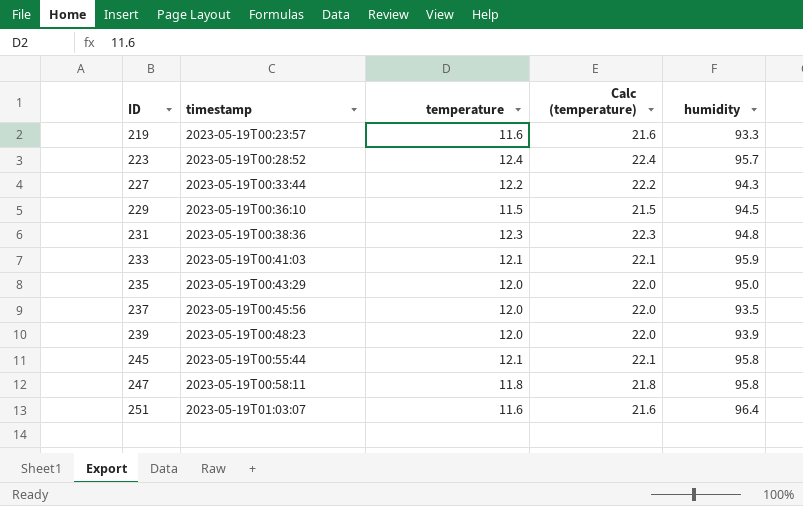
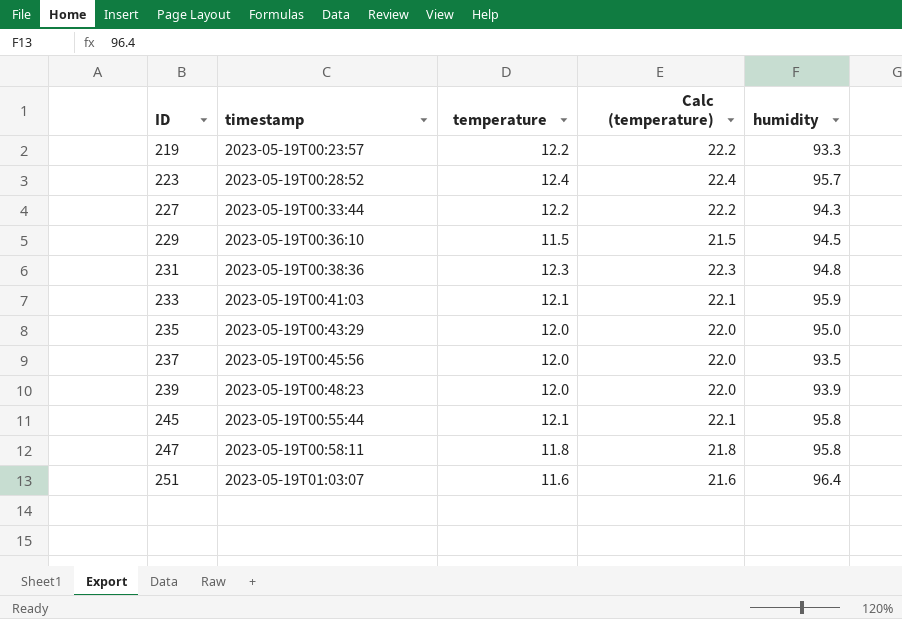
219 | temperature: 11.6 -> 12.2
219 | Calc (temperature): 21.6 -> 22.2

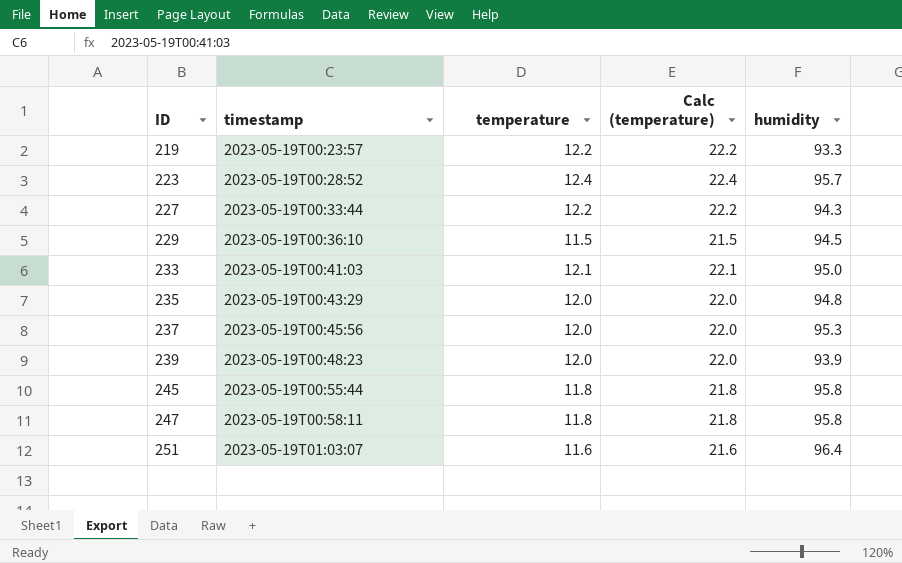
row 231: 2023-05-19T00:38:36 | 12.3 | 22.3 | 94.8 -> none
233 | humidity: 95.9 -> 95.0
235 | humidity: 95.0 -> 94.8
237 | humidity: 93.5 -> 95.3
245 | temperature: 12.1 -> 11.8
245 | Calc (temperature): 22.1 -> 21.8

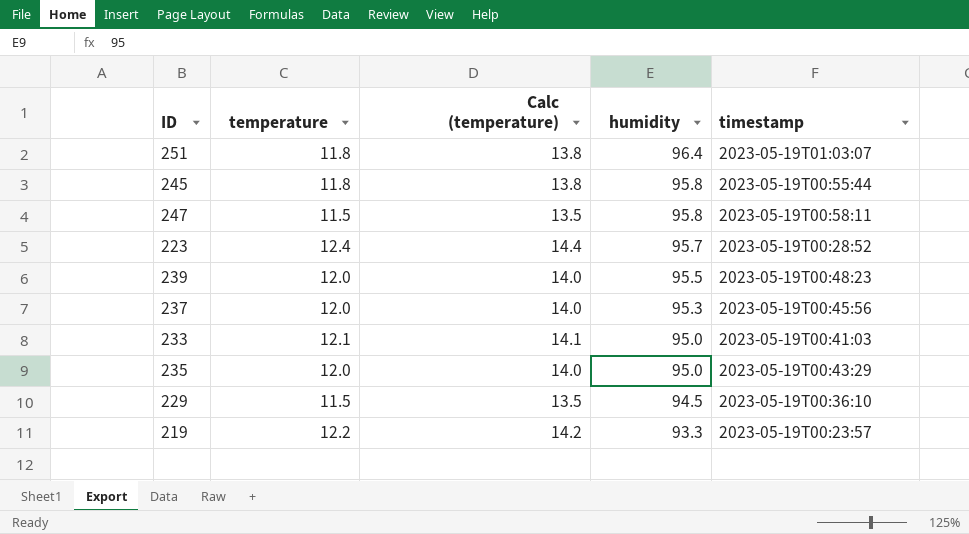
row order: ID ascending -> humidity descending
column Calc (temperature) | formula: [temperature] + 10 -> [temperature] + 2
column timestamp | position: 2 -> 5
row 227: 2023-05-19T00:33:44 | 12.2 | 22.2 | 94.3 -> none
251 | temperature: 11.6 -> 11.8
247 | temperature: 11.8 -> 11.5
239 | humidity: 93.9 -> 95.5
235 | humidity: 94.8 -> 95.0

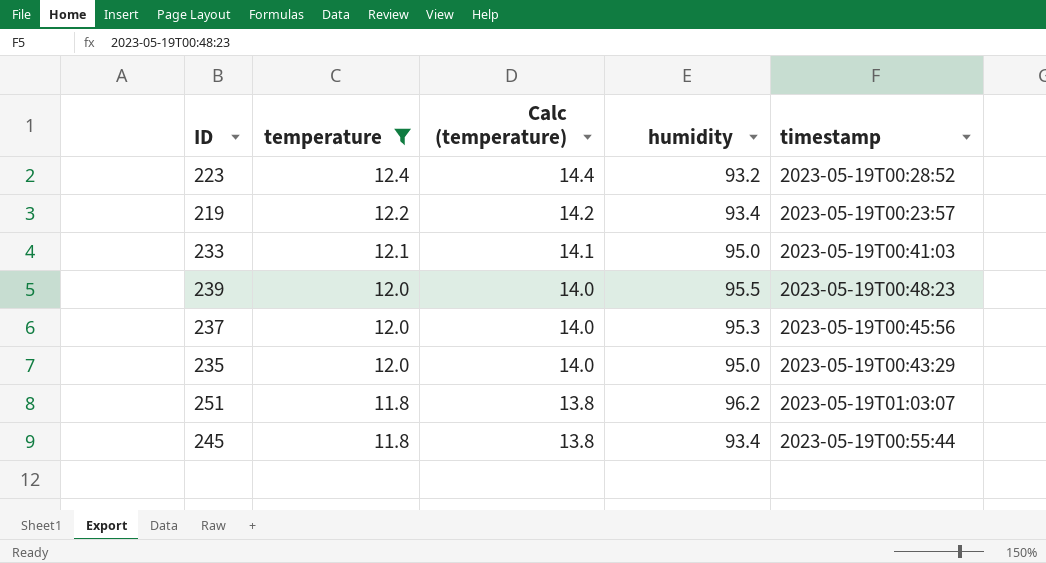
filter: none -> temperature != 11.5
row order: humidity descending -> temperature descending
223 | humidity: 95.7 -> 93.2
219 | humidity: 93.3 -> 93.4
251 | humidity: 96.4 -> 96.2
245 | humidity: 95.8 -> 93.4

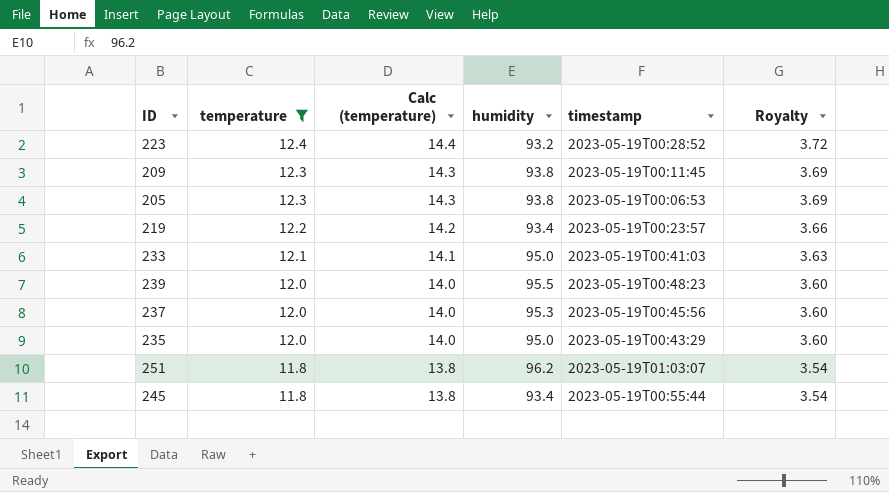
column Royalty | formula: none -> [temperature] * 0.3
row 209: none -> 12.3 | 14.3 | 93.8 | 2023-05-19T00:11:45 | 3.69
row 205: none -> 12.3 | 14.3 | 93.8 | 2023-05-19T00:06:53 | 3.69

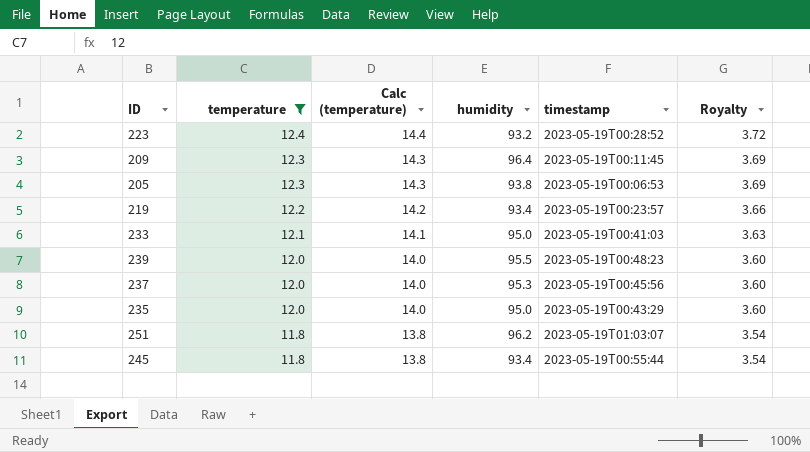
209 | humidity: 93.8 -> 96.4

